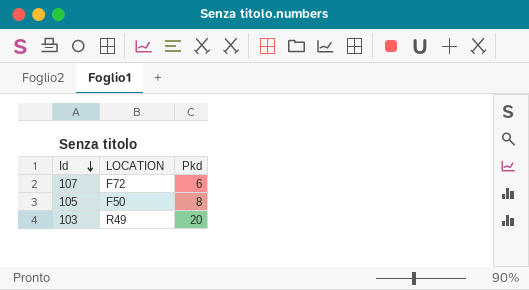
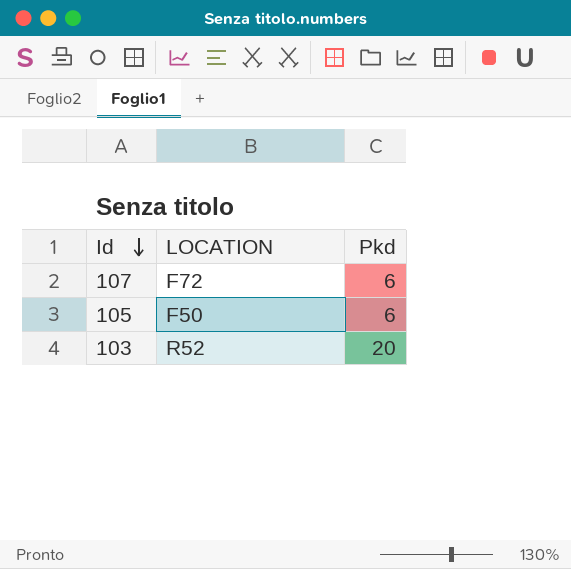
105 | Pkd: 8 -> 6
103 | LOCATION: R49 -> R52

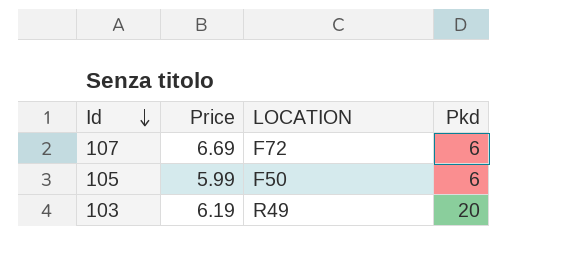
column Price | position: none -> 2
103 | LOCATION: R52 -> R49

